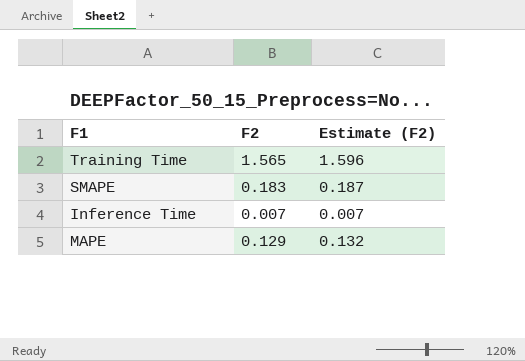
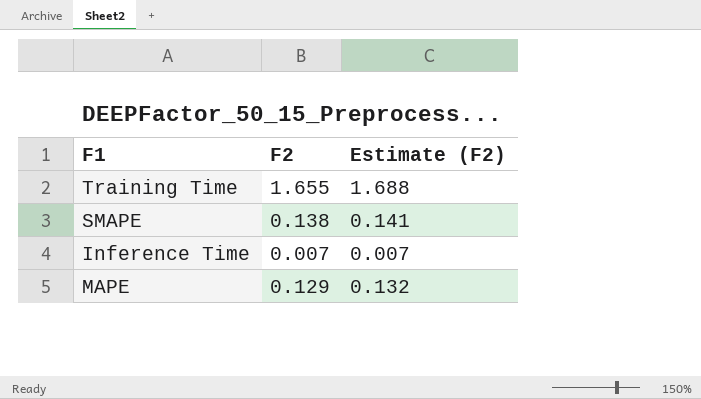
Training Time | F2: 1.565 -> 1.655
Training Time | Estimate (F2): 1.596 -> 1.688
SMAPE | F2: 0.183 -> 0.138
SMAPE | Estimate (F2): 0.187 -> 0.141

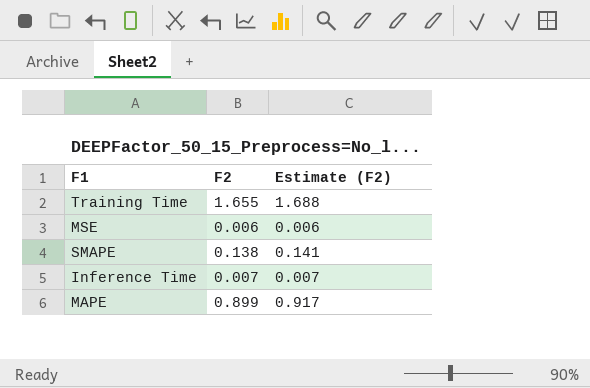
row MSE: none -> 0.006 | 0.006
MAPE | F2: 0.129 -> 0.899
MAPE | Estimate (F2): 0.132 -> 0.917

